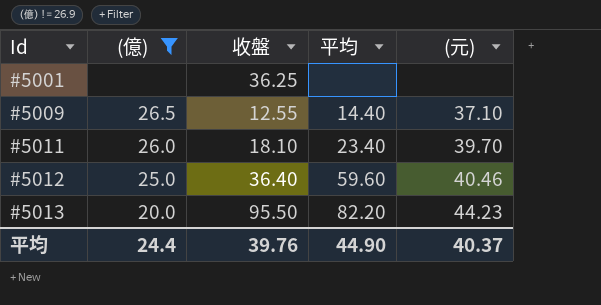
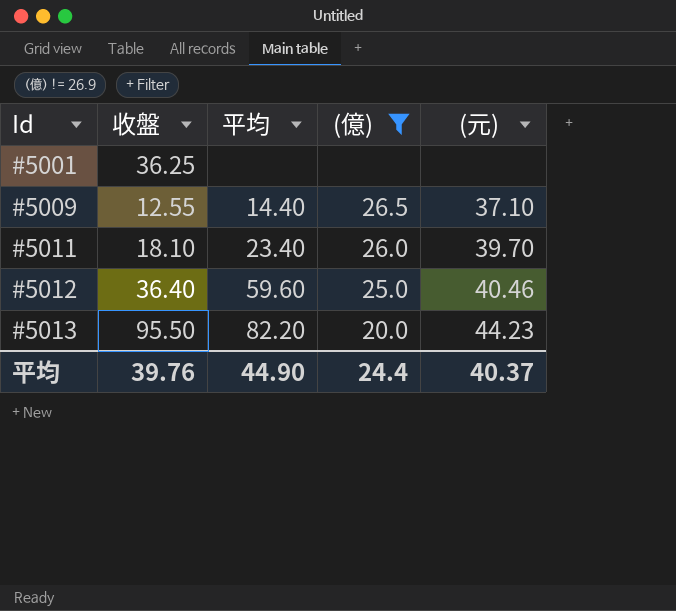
column (億) | position: 2 -> 4

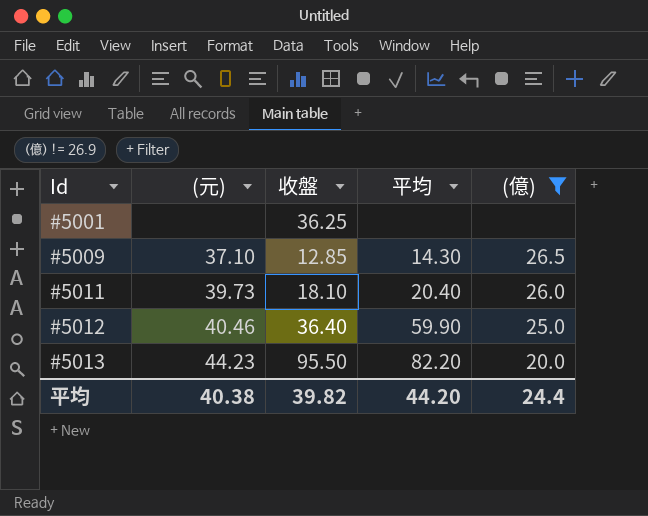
column (元) | position: 5 -> 2
#5009 | 收盤: 12.55 -> 12.85
#5009 | 平均: 14.40 -> 14.30
#5011 | (元): 39.70 -> 39.73
#5011 | 平均: 23.40 -> 20.40
#5012 | 平均: 59.60 -> 59.90
平均 | (元): 40.37 -> 40.38
平均 | 收盤: 39.76 -> 39.82
平均 | 平均: 44.90 -> 44.20

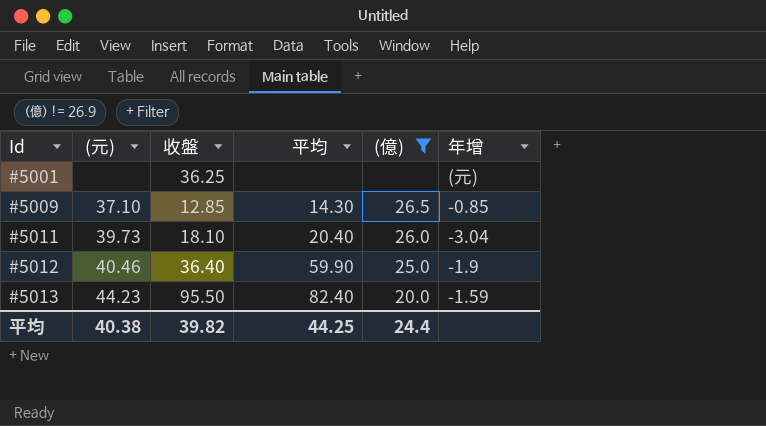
column 年增 | position: none -> 6
#5013 | 平均: 82.20 -> 82.40
平均 | 平均: 44.20 -> 44.25

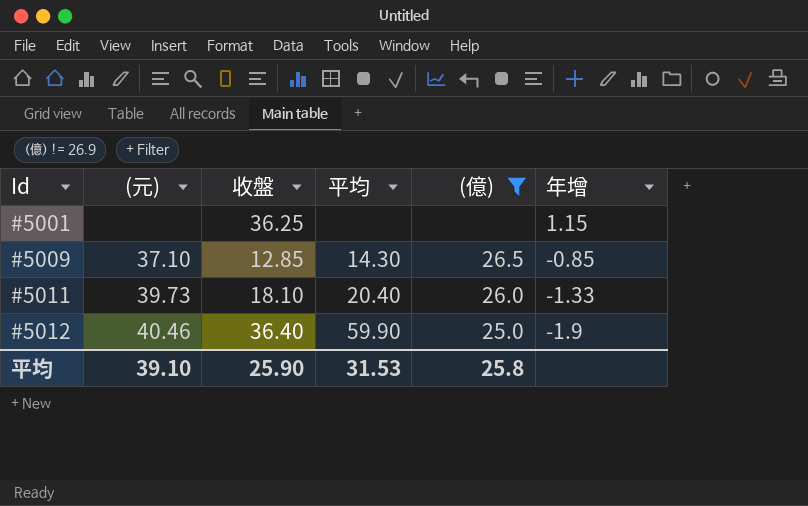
row #5013: 44.23 | 95.50 | 82.40 | 20.0 | -1.59 -> none
#5001 | 年增: (元) -> 1.15
#5011 | 年增: -3.04 -> -1.33
平均 | (元): 40.38 -> 39.10
平均 | 收盤: 39.82 -> 25.90
平均 | 平均: 44.25 -> 31.53
平均 | (億): 24.4 -> 25.8

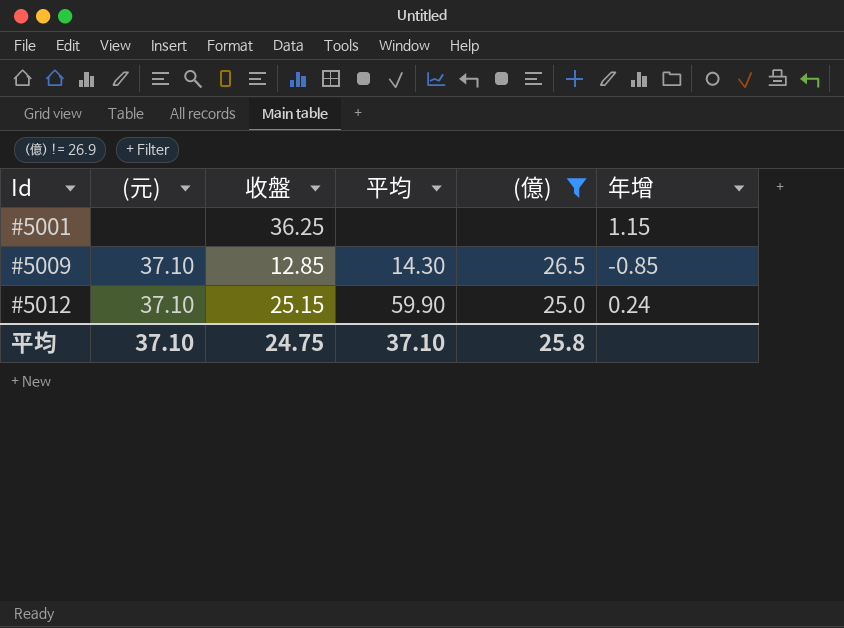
row #5011: 39.73 | 18.10 | 20.40 | 26.0 | -1.33 -> none
#5012 | (元): 40.46 -> 37.10
#5012 | 收盤: 36.40 -> 25.15
#5012 | 年增: -1.9 -> 0.24
平均 | (元): 39.10 -> 37.10
平均 | 收盤: 25.90 -> 24.75
平均 | 平均: 31.53 -> 37.10

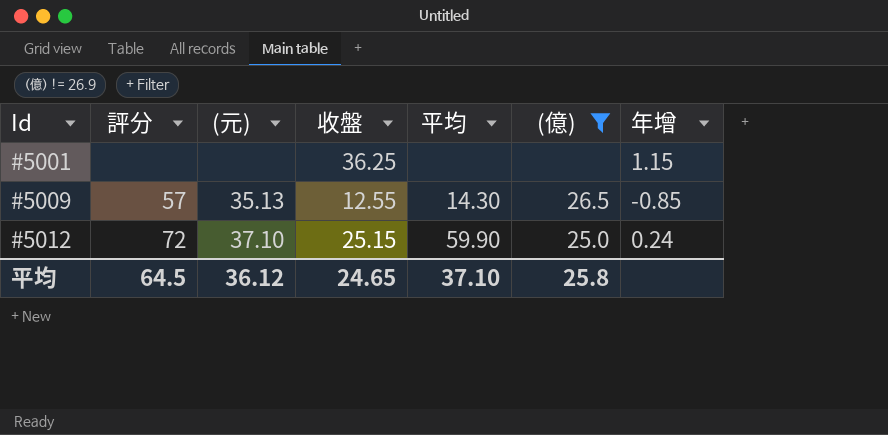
column 評分 | position: none -> 2
#5009 | (元): 37.10 -> 35.13
#5009 | 收盤: 12.85 -> 12.55
平均 | (元): 37.10 -> 36.12
平均 | 收盤: 24.75 -> 24.65

